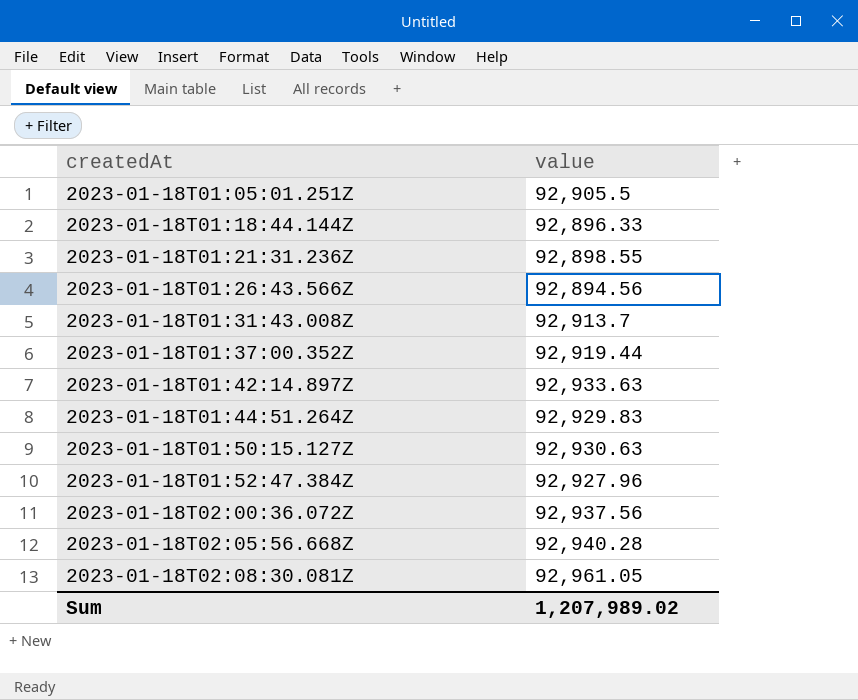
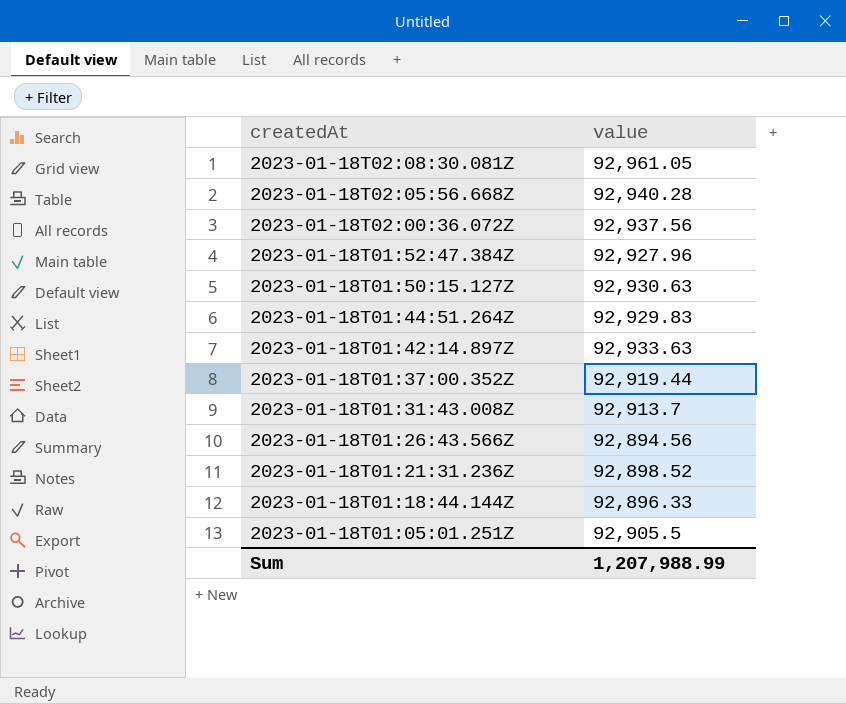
row order: createdAt ascending -> createdAt descending
2023-01-18T01:21:31.236Z | value: 92,898.55 -> 92,898.52
Sum | value: 1,207,989.02 -> 1,207,988.99

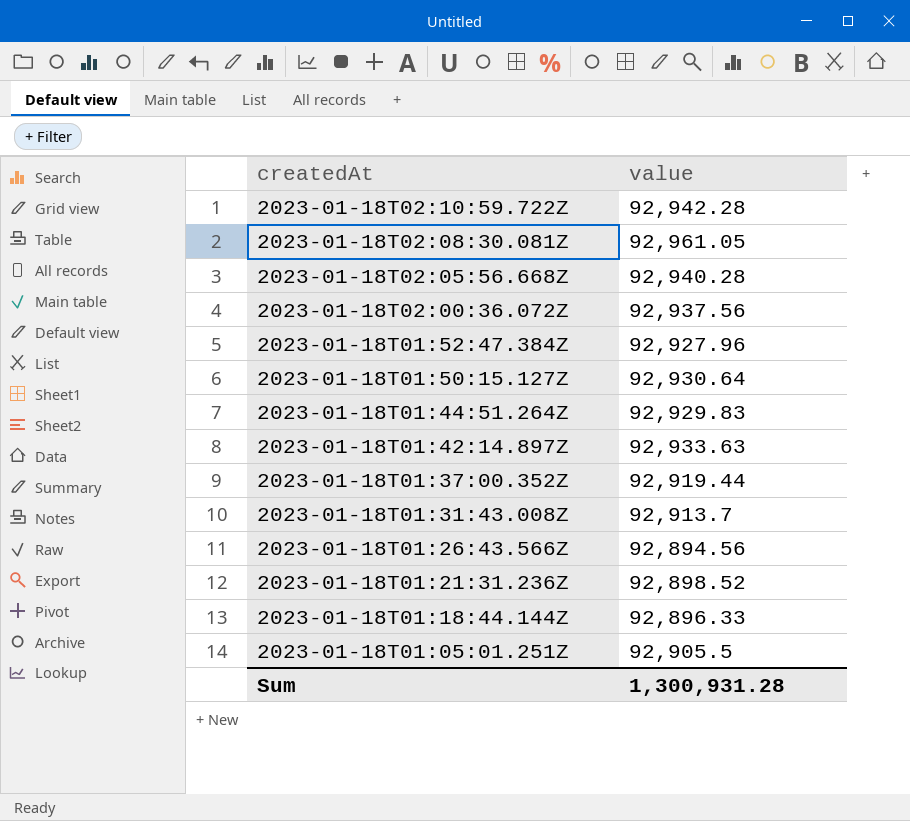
row 2023-01-18T02:10:59.722Z: none -> 92,942.28
2023-01-18T01:50:15.127Z | value: 92,930.63 -> 92,930.64
Sum | value: 1,207,988.99 -> 1,300,931.28

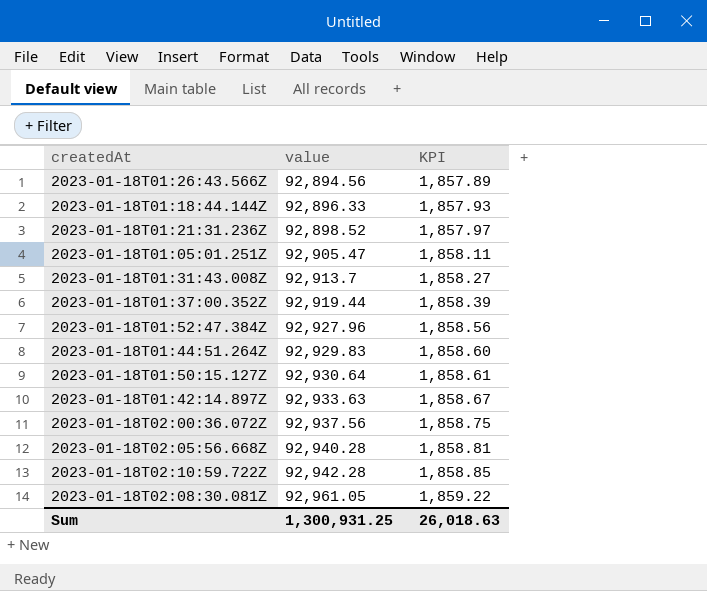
row order: createdAt descending -> value ascending
column KPI | formula: none -> [value] * 0.02
2023-01-18T01:05:01.251Z | value: 92,905.5 -> 92,905.47
Sum | value: 1,300,931.28 -> 1,300,931.25

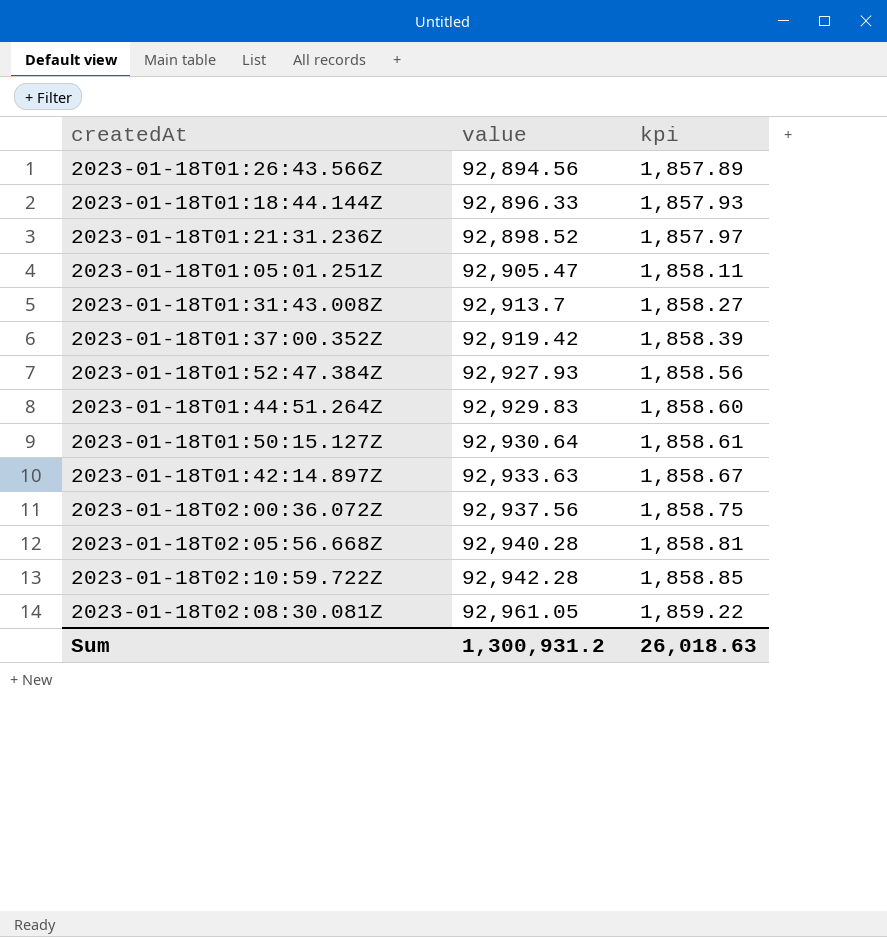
column name: KPI -> kpi
2023-01-18T01:37:00.352Z | value: 92,919.44 -> 92,919.42
2023-01-18T01:52:47.384Z | value: 92,927.96 -> 92,927.93
Sum | value: 1,300,931.25 -> 1,300,931.2

